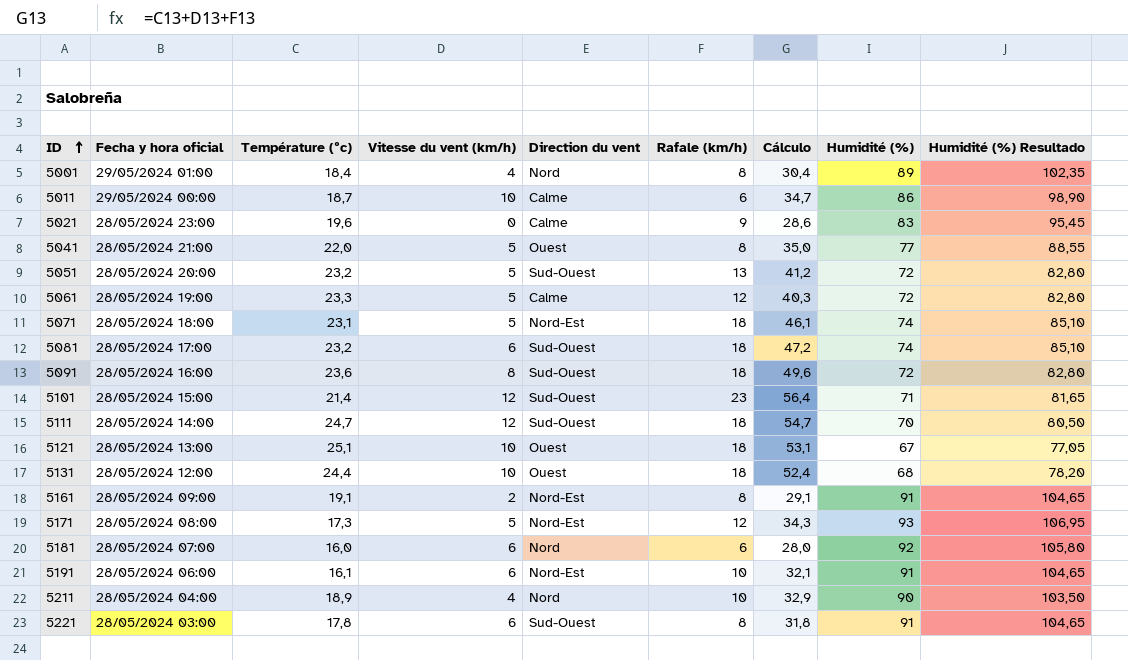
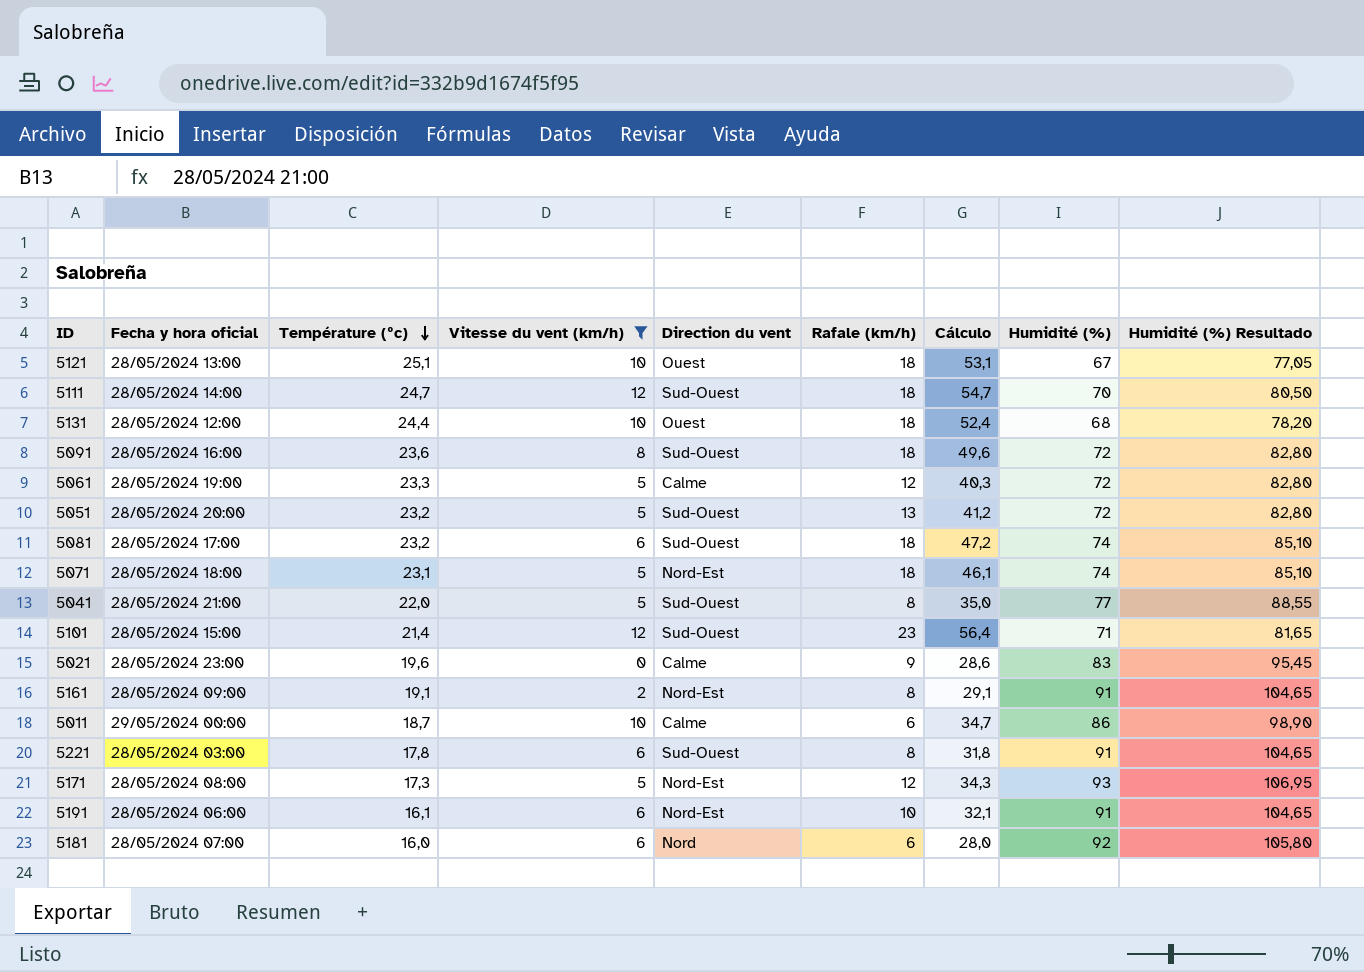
filter: none -> Vitesse du vent (km/h) != 4
row order: ID ascending -> Température (ºc) descending
5041 | Direction du vent: Ouest -> Sud-Ouest

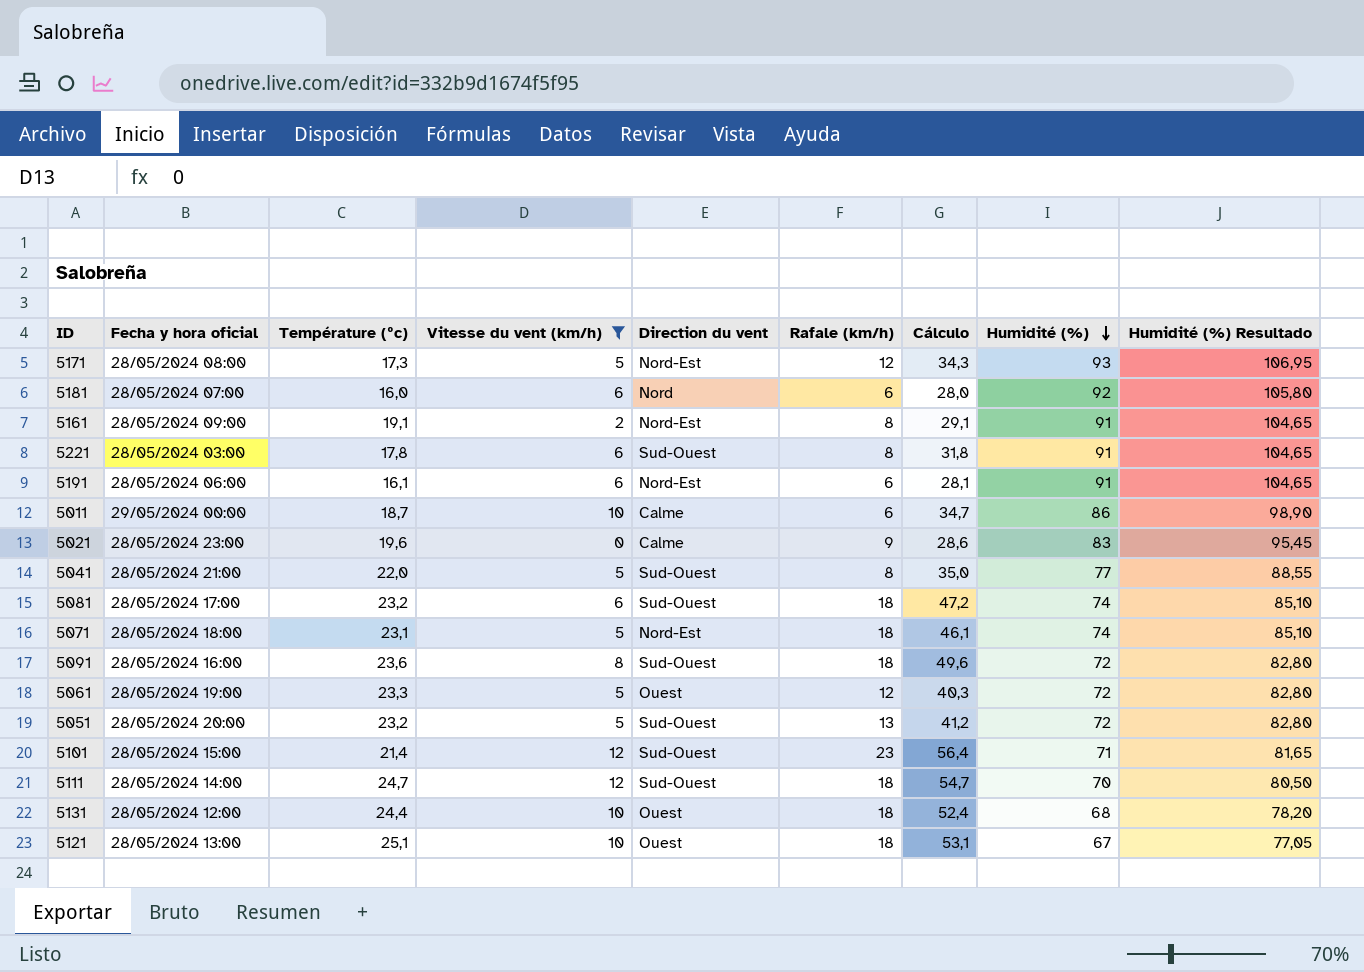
row order: Température (ºc) descending -> Humidité (%) descending
5191 | Rafale (km/h): 10 -> 6
5191 | Cálculo: 32,1 -> 28,1
5061 | Direction du vent: Calme -> Ouest

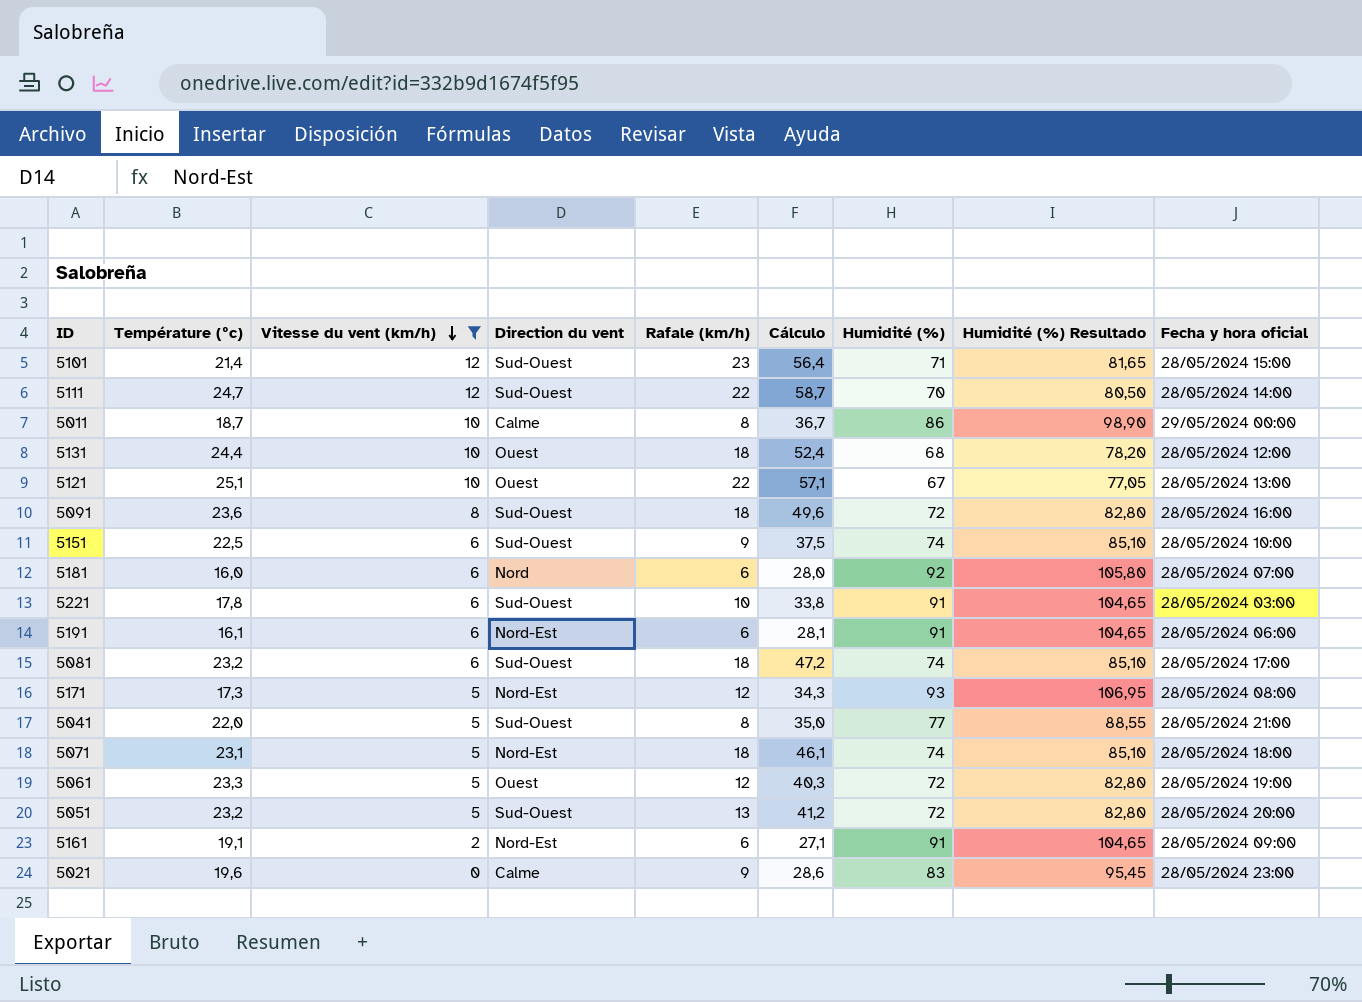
row order: Humidité (%) descending -> Vitesse du vent (km/h) descending
column Fecha y hora oficial | position: 2 -> 9
5111 | Rafale (km/h): 18 -> 22
5111 | Cálculo: 54,7 -> 58,7
5011 | Rafale (km/h): 6 -> 8
5011 | Cálculo: 34,7 -> 36,7
5121 | Rafale (km/h): 18 -> 22
5121 | Cálculo: 53,1 -> 57,1
row 5151: none -> 22,5 | 6 | Sud-Ouest | 9 | 37,5 | 74 | 85,10 | 28/05/2024 10:00
5221 | Rafale (km/h): 8 -> 10
5221 | Cálculo: 31,8 -> 33,8
5161 | Rafale (km/h): 8 -> 6
5161 | Cálculo: 29,1 -> 27,1

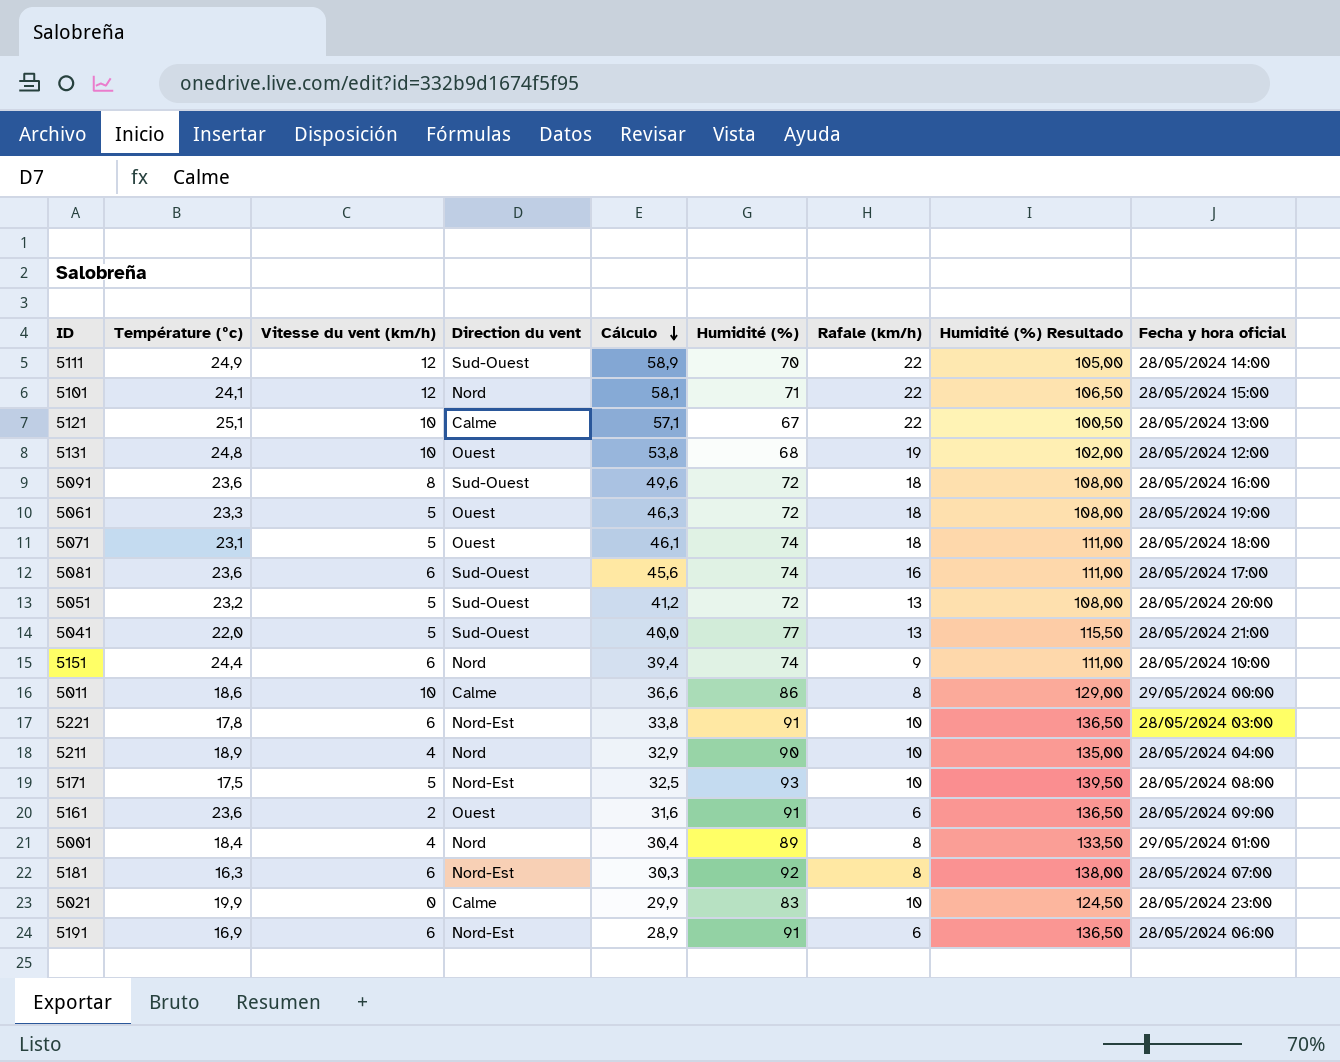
filter: Vitesse du vent (km/h) != 4 -> none
row order: Vitesse du vent (km/h) descending -> Cálculo descending
column Rafale (km/h) | position: 5 -> 7
column Humidité (%) Resultado | formula: [Humidité (%)] * 1,15 -> [Humidité (%)] * 1,5
5111 | Température (ºc): 24,7 -> 24,9
5111 | Cálculo: 58,7 -> 58,9
5101 | Température (ºc): 21,4 -> 24,1
5101 | Direction du vent: Sud-Ouest -> Nord
5101 | Cálculo: 56,4 -> 58,1
5101 | Rafale (km/h): 23 -> 22
5121 | Direction du vent: Ouest -> Calme
5131 | Température (ºc): 24,4 -> 24,8
5131 | Cálculo: 52,4 -> 53,8
5131 | Rafale (km/h): 18 -> 19
5061 | Cálculo: 40,3 -> 46,3
5061 | Rafale (km/h): 12 -> 18
5071 | Direction du vent: Nord-Est -> Ouest
5081 | Température (ºc): 23,2 -> 23,6
5081 | Cálculo: 47,2 -> 45,6
5081 | Rafale (km/h): 18 -> 16
5041 | Cálculo: 35,0 -> 40,0
5041 | Rafale (km/h): 8 -> 13
5151 | Température (ºc): 22,5 -> 24,4
5151 | Direction du vent: Sud-Ouest -> Nord
5151 | Cálculo: 37,5 -> 39,4
5011 | Température (ºc): 18,7 -> 18,6
5011 | Cálculo: 36,7 -> 36,6
5221 | Direction du vent: Sud-Ouest -> Nord-Est
5171 | Température (ºc): 17,3 -> 17,5
5171 | Cálculo: 34,3 -> 32,5
5171 | Rafale (km/h): 12 -> 10
5161 | Température (ºc): 19,1 -> 23,6
5161 | Direction du vent: Nord-Est -> Ouest
5161 | Cálculo: 27,1 -> 31,6
5181 | Température (ºc): 16,0 -> 16,3
5181 | Direction du vent: Nord -> Nord-Est
5181 | Cálculo: 28,0 -> 30,3
5181 | Rafale (km/h): 6 -> 8
5021 | Température (ºc): 19,6 -> 19,9
5021 | Cálculo: 28,6 -> 29,9
5021 | Rafale (km/h): 9 -> 10
5191 | Température (ºc): 16,1 -> 16,9
5191 | Cálculo: 28,1 -> 28,9

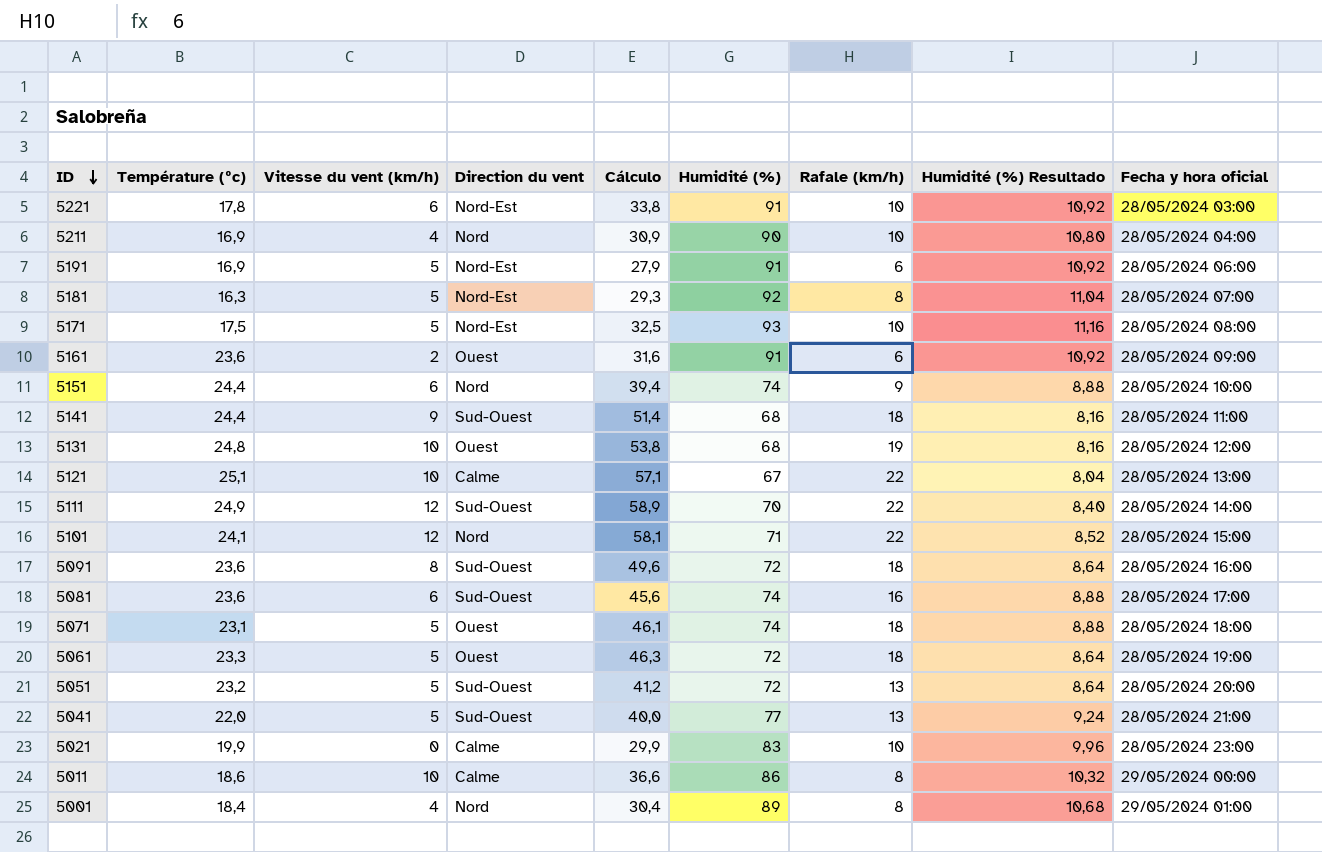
row order: Cálculo descending -> ID descending
column Humidité (%) Resultado | formula: [Humidité (%)] * 1,5 -> [Humidité (%)] * 0,12
5211 | Température (ºc): 18,9 -> 16,9
5211 | Cálculo: 32,9 -> 30,9
5191 | Vitesse du vent (km/h): 6 -> 5
5191 | Cálculo: 28,9 -> 27,9
5181 | Vitesse du vent (km/h): 6 -> 5
5181 | Cálculo: 30,3 -> 29,3
row 5141: none -> 24,4 | 9 | Sud-Ouest | 51,4 | 68 | 18 | 8,16 | 28/05/2024 11:00

